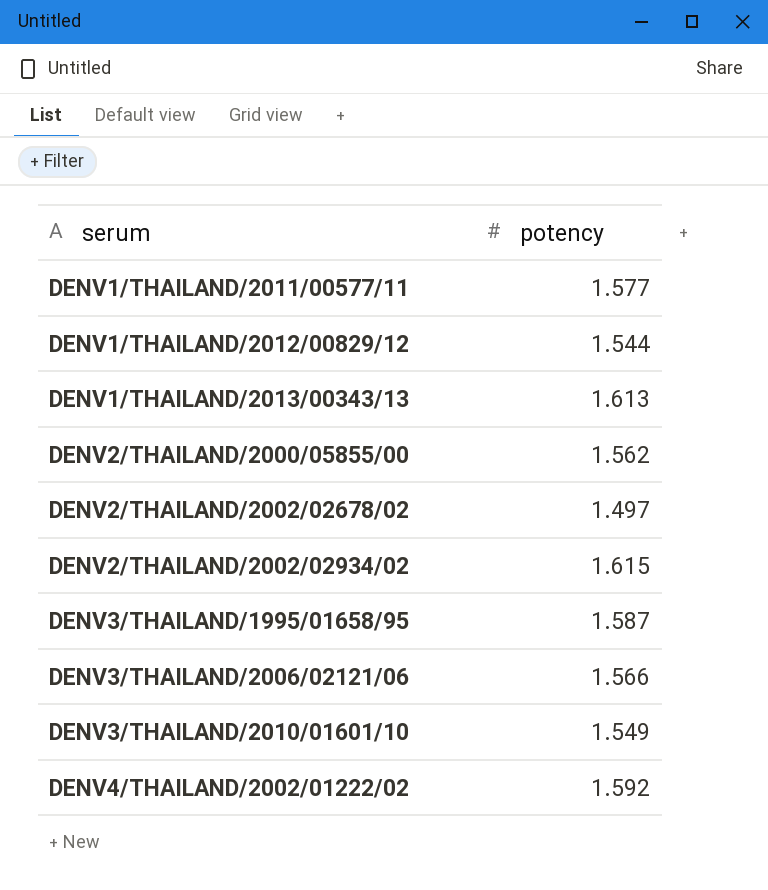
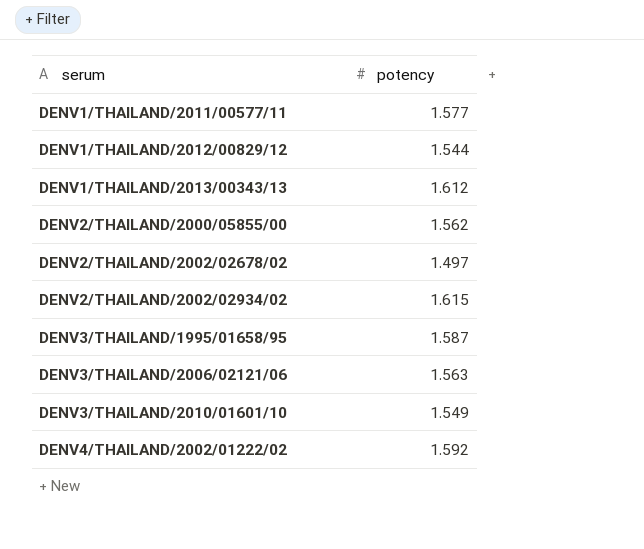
DENV1/THAILAND/2013/00343/13 | potency: 1.613 -> 1.612
DENV3/THAILAND/2006/02121/06 | potency: 1.566 -> 1.563

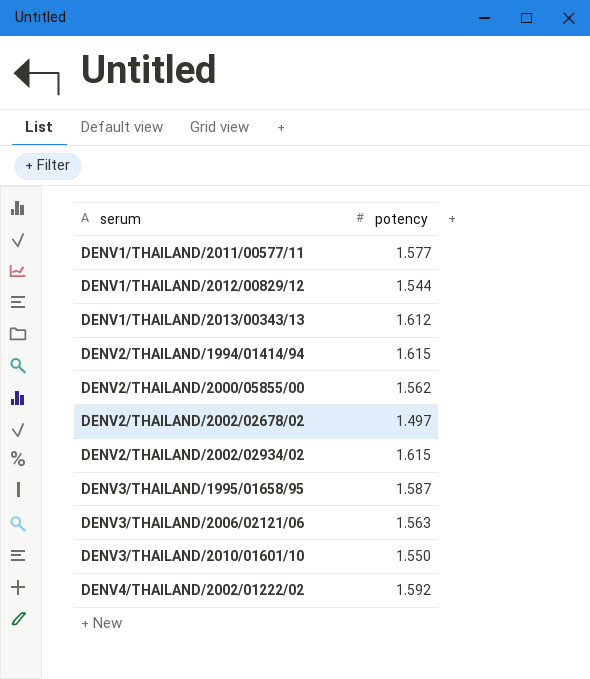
row DENV2/THAILAND/1994/01414/94: none -> 1.615
DENV3/THAILAND/2010/01601/10 | potency: 1.549 -> 1.550

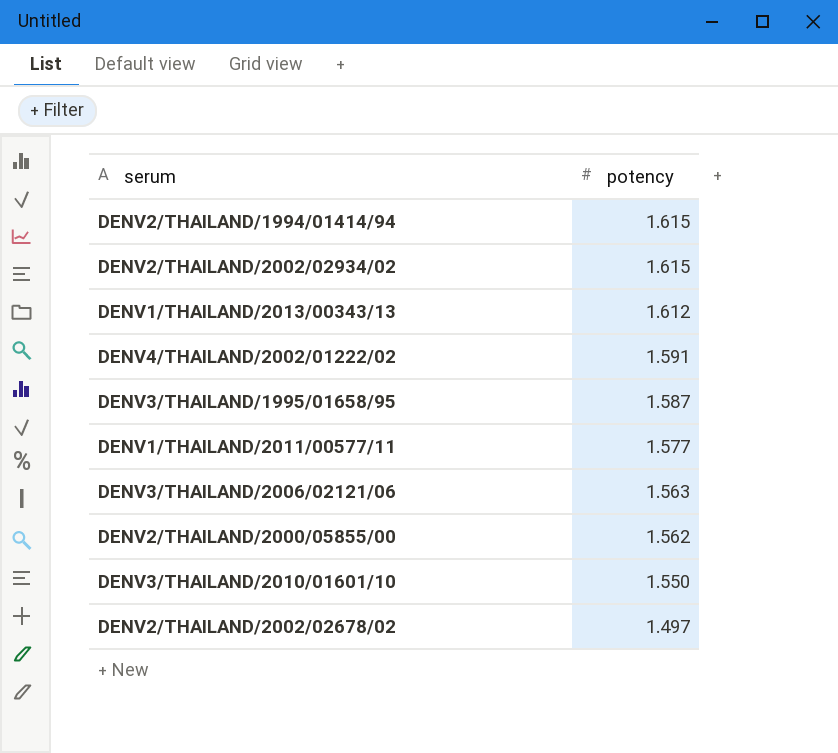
row order: serum ascending -> potency descending
row DENV1/THAILAND/2012/00829/12: 1.544 -> none
DENV4/THAILAND/2002/01222/02 | potency: 1.592 -> 1.591

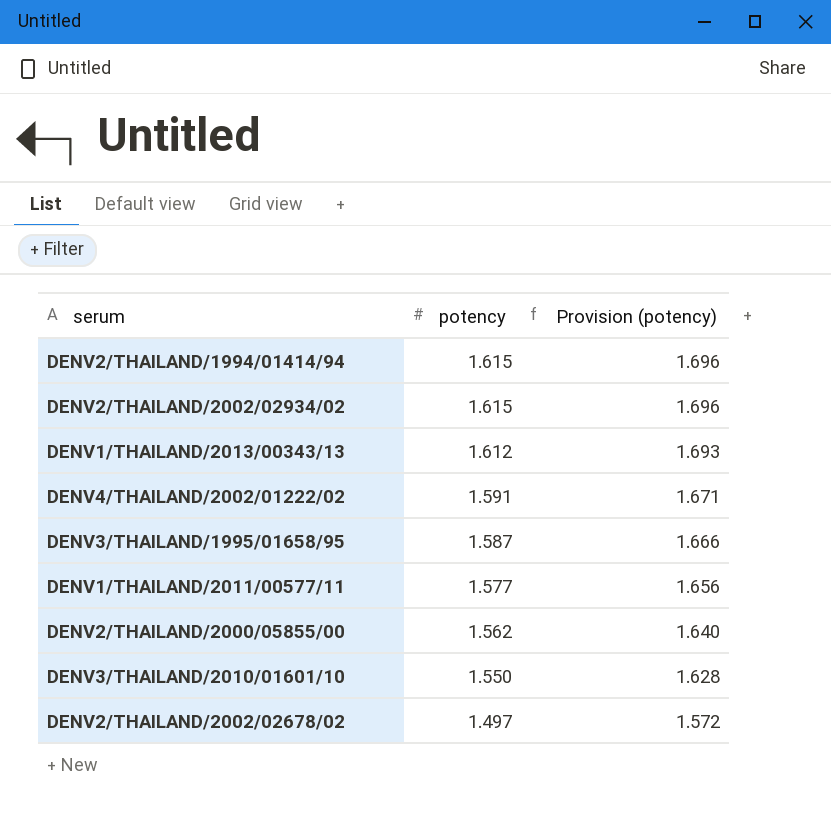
column Provision (potency) | formula: none -> [potency] * 1.05
row DENV3/THAILAND/2006/02121/06: 1.563 -> none

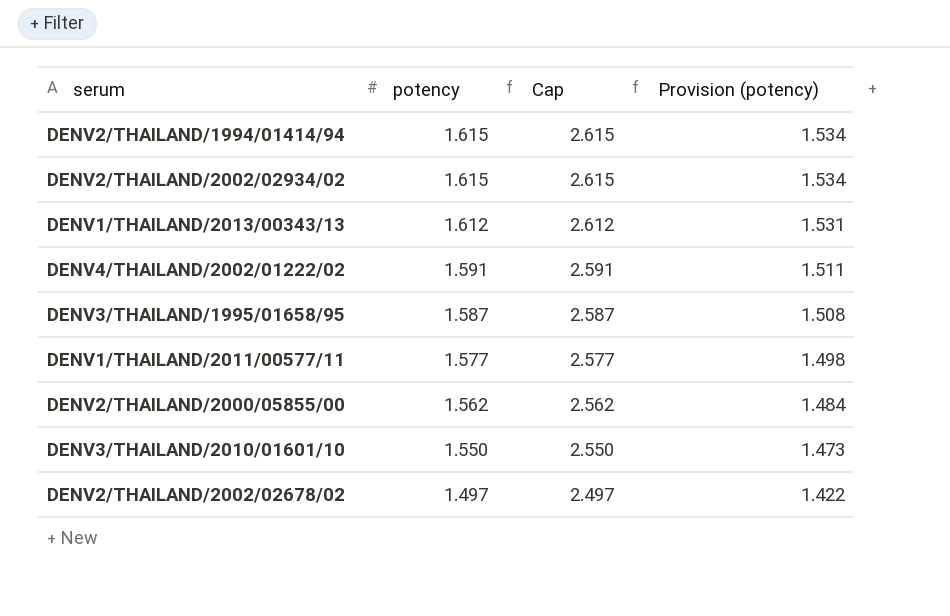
column Cap | formula: none -> [potency] + 1
column Provision (potency) | formula: [potency] * 1.05 -> [potency] * 0.95

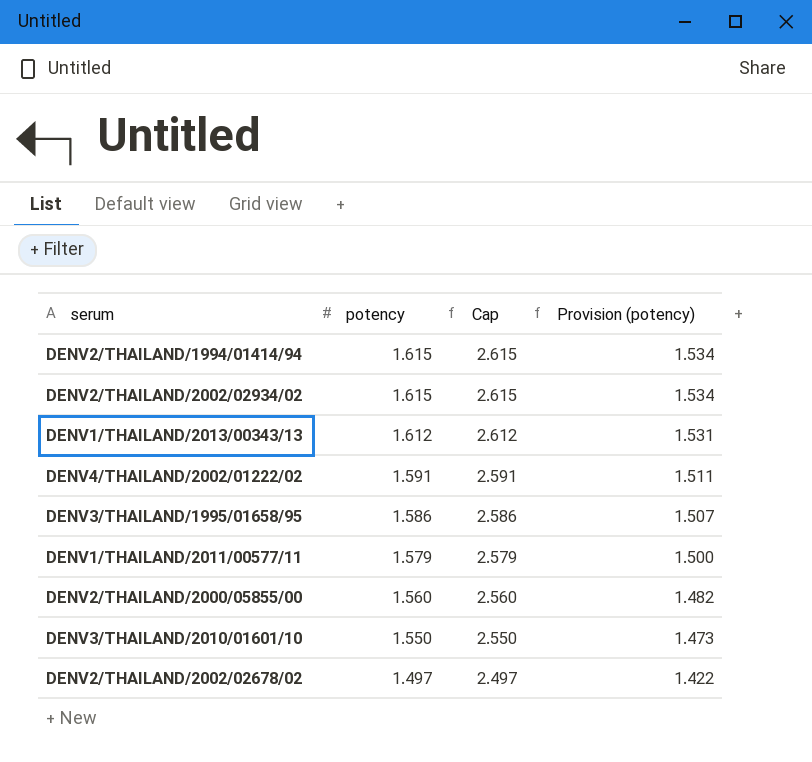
DENV3/THAILAND/1995/01658/95 | potency: 1.587 -> 1.586
DENV3/THAILAND/1995/01658/95 | Cap: 2.587 -> 2.586
DENV3/THAILAND/1995/01658/95 | Provision (potency): 1.508 -> 1.507
DENV1/THAILAND/2011/00577/11 | potency: 1.577 -> 1.579
DENV1/THAILAND/2011/00577/11 | Cap: 2.577 -> 2.579
DENV1/THAILAND/2011/00577/11 | Provision (potency): 1.498 -> 1.500
DENV2/THAILAND/2000/05855/00 | potency: 1.562 -> 1.560
DENV2/THAILAND/2000/05855/00 | Cap: 2.562 -> 2.560
DENV2/THAILAND/2000/05855/00 | Provision (potency): 1.484 -> 1.482

